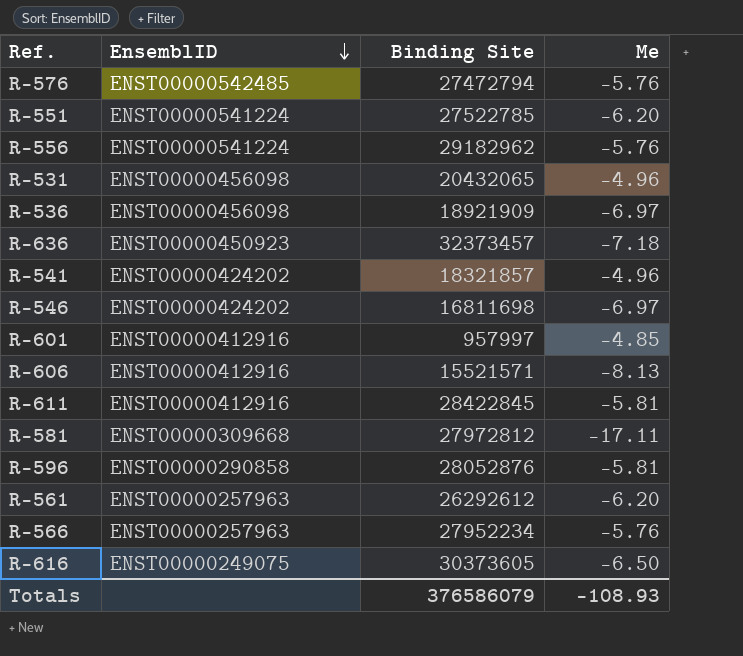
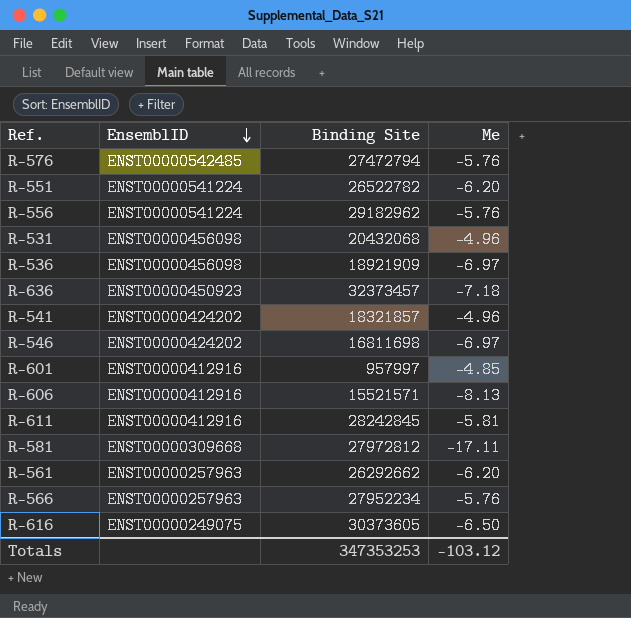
row R-596: ENST00000290858 | 28052876 | -5.81 -> none
R-551 | Binding Site: 27522785 -> 26522782
R-531 | Binding Site: 20432065 -> 20432068
R-611 | Binding Site: 28422845 -> 28242845
R-561 | Binding Site: 26292612 -> 26292662
Totals | Binding Site: 376586079 -> 347353253
Totals | Me: -108.93 -> -103.12

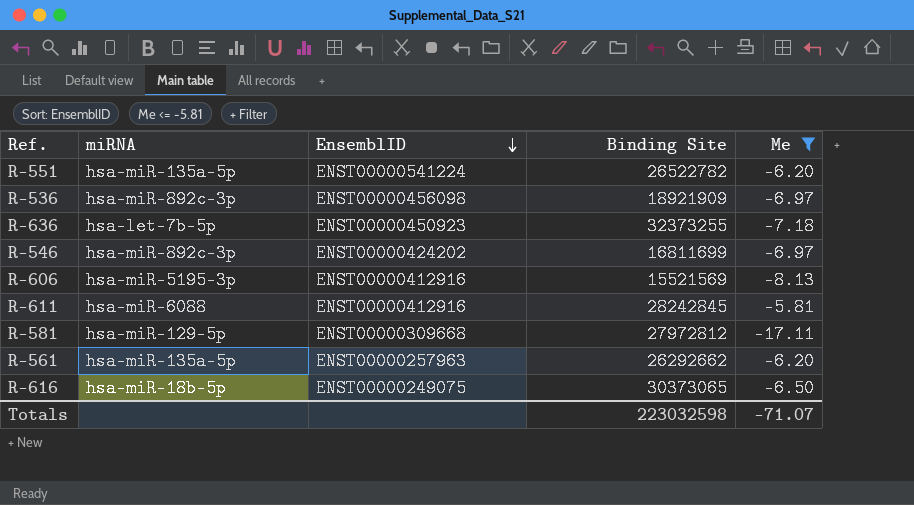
filter: none -> Me <= -5.81
column miRNA | position: none -> 2
R-636 | Binding Site: 32373457 -> 32373255
R-546 | Binding Site: 16811698 -> 16811699
R-606 | Binding Site: 15521571 -> 15521569
R-616 | Binding Site: 30373605 -> 30373065
Totals | Binding Site: 347353253 -> 223032598
Totals | Me: -103.12 -> -71.07

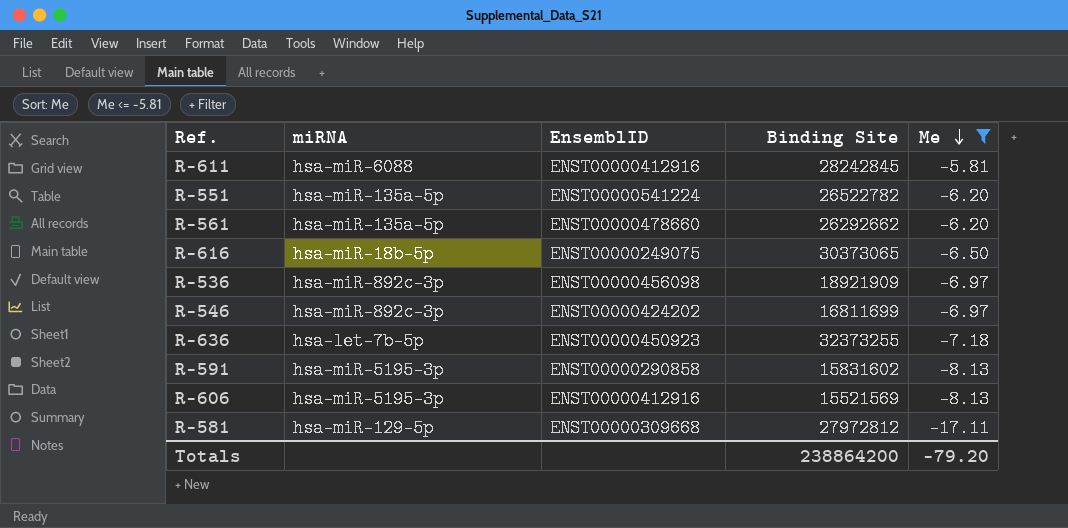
row order: EnsemblID descending -> Me descending
R-561 | EnsemblID: ENST00000257963 -> ENST00000478660
row R-591: none -> hsa-miR-5195-3p | ENST00000290858 | 15831602 | -8.13
Totals | Binding Site: 223032598 -> 238864200
Totals | Me: -71.07 -> -79.20

